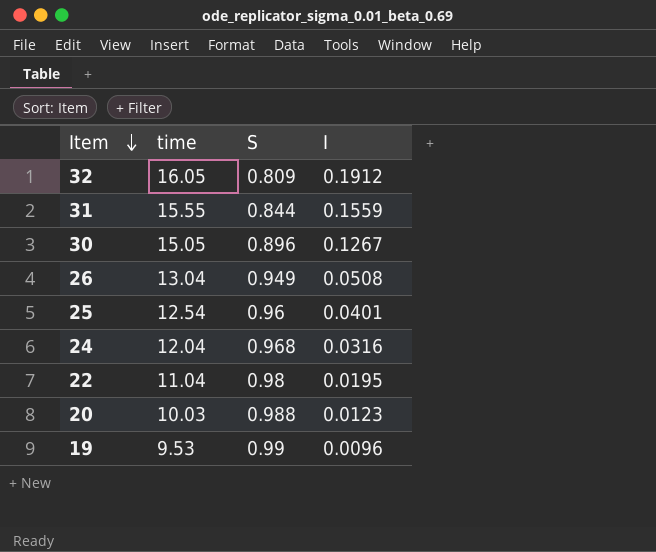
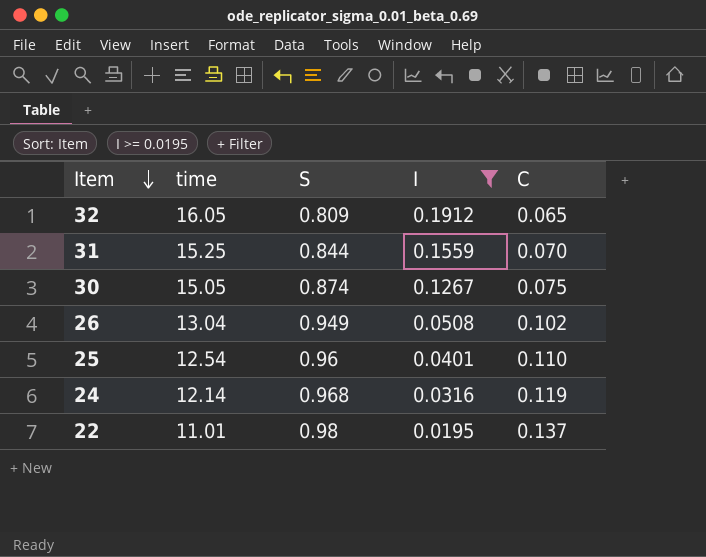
filter: none -> I >= 0.0195
column C | position: none -> 5
31 | time: 15.55 -> 15.25
30 | S: 0.896 -> 0.874
24 | time: 12.04 -> 12.14
22 | time: 11.04 -> 11.01

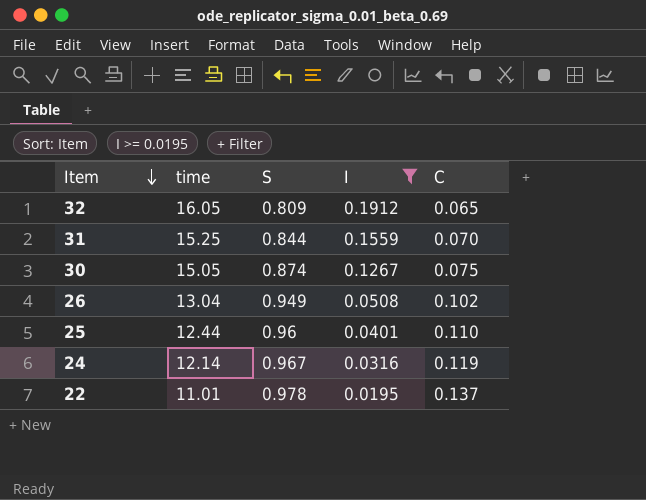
25 | time: 12.54 -> 12.44
24 | S: 0.968 -> 0.967
22 | S: 0.98 -> 0.978

